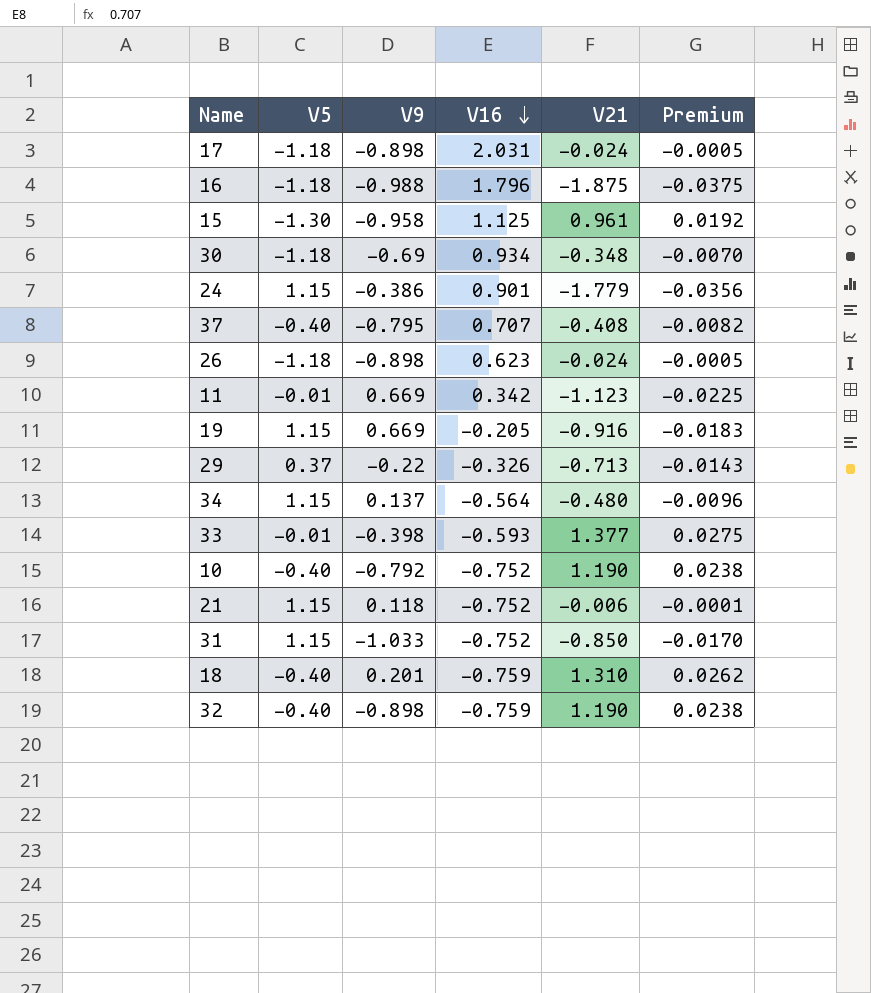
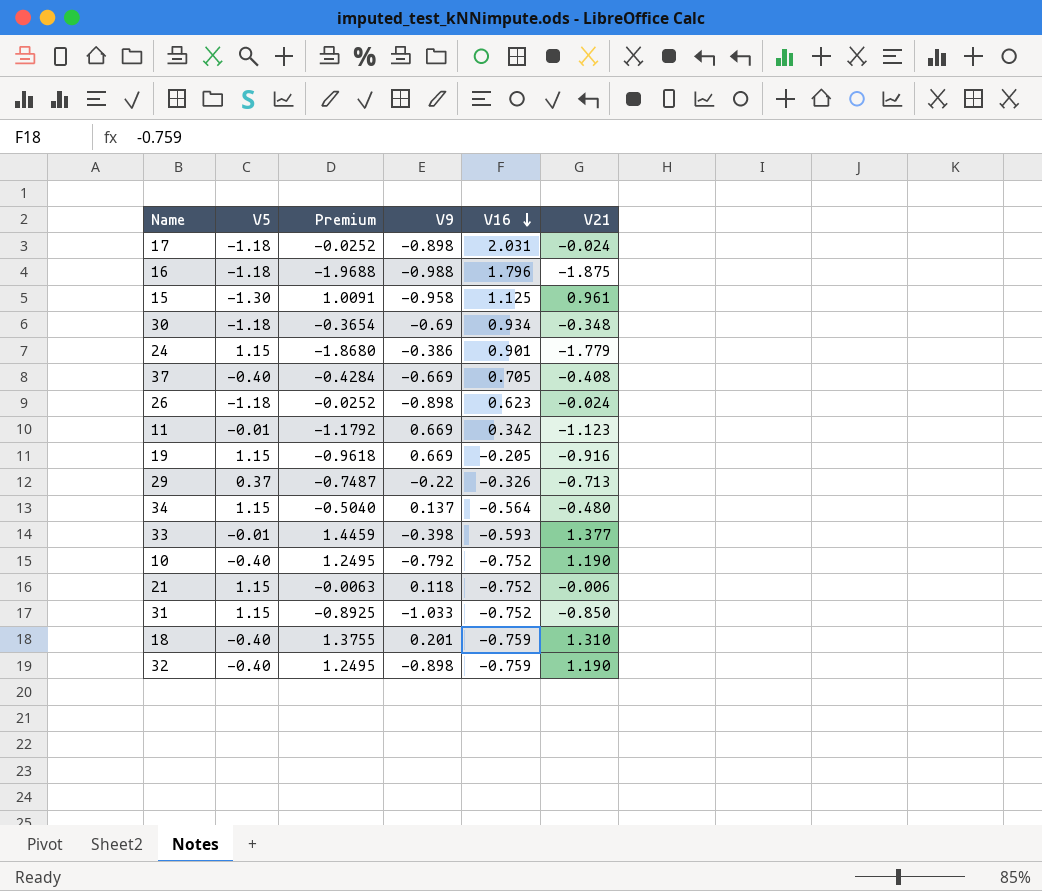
column Premium | formula: [V21] * 0.02 -> [V21] * 1.05
column Premium | position: 6 -> 3
37 | V9: -0.795 -> -0.669
37 | V16: 0.707 -> 0.705

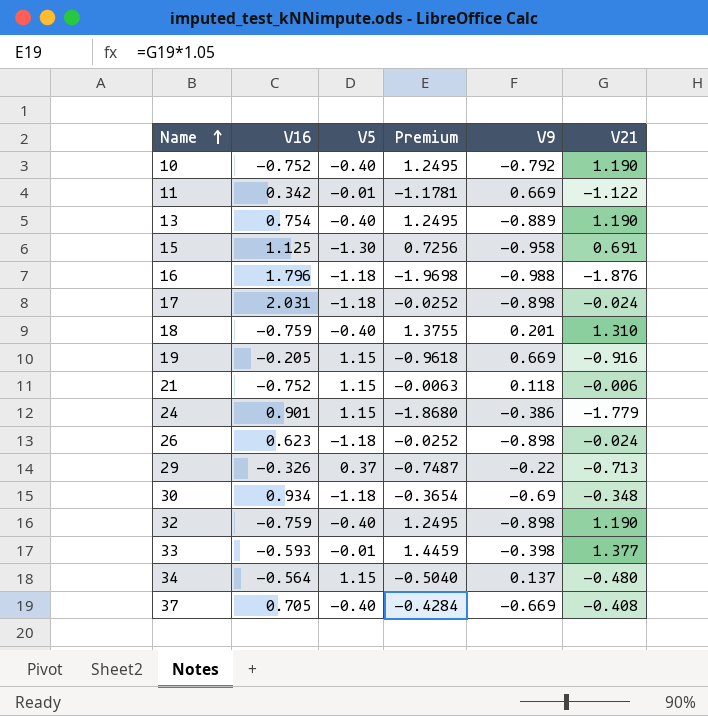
row order: V16 descending -> Name ascending
column V16 | position: 5 -> 2
row 31: 1.15 | -0.8925 | -1.033 | -0.752 | -0.850 -> none
11 | Premium: -1.1792 -> -1.1781
11 | V21: -1.123 -> -1.122
row 13: none -> 0.754 | -0.40 | 1.2495 | -0.889 | 1.190
15 | Premium: 1.0091 -> 0.7256
15 | V21: 0.961 -> 0.691
16 | Premium: -1.9688 -> -1.9698
16 | V21: -1.875 -> -1.876

